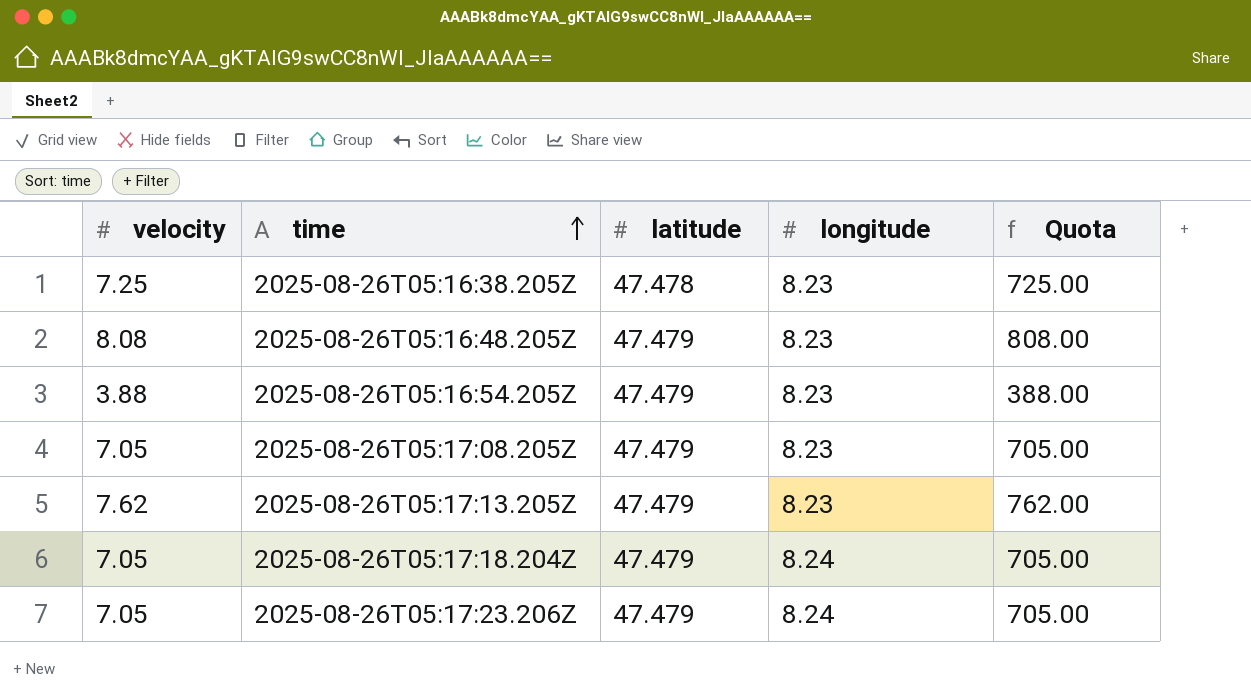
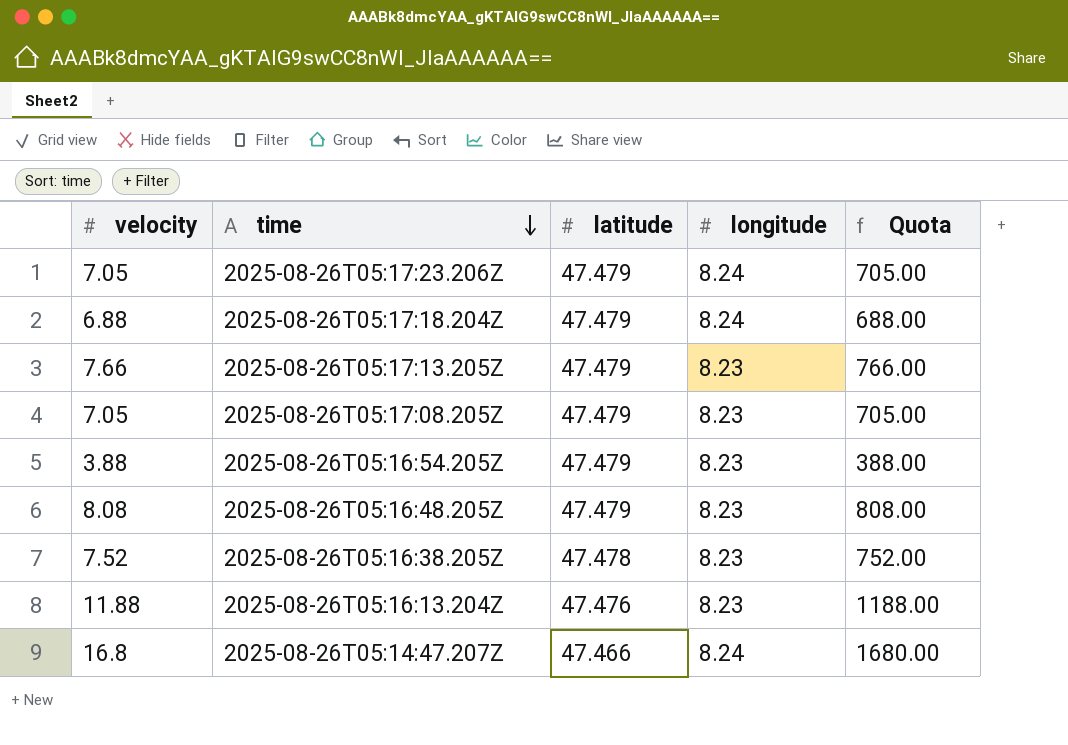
row order: time ascending -> time descending
2025-08-26T05:17:18.204Z | velocity: 7.05 -> 6.88
2025-08-26T05:17:18.204Z | Quota: 705.00 -> 688.00
2025-08-26T05:17:13.205Z | velocity: 7.62 -> 7.66
2025-08-26T05:17:13.205Z | Quota: 762.00 -> 766.00
2025-08-26T05:16:38.205Z | velocity: 7.25 -> 7.52
2025-08-26T05:16:38.205Z | Quota: 725.00 -> 752.00
row 2025-08-26T05:16:13.204Z: none -> 11.88 | 47.476 | 8.23 | 1188.00
row 2025-08-26T05:14:47.207Z: none -> 16.8 | 47.466 | 8.24 | 1680.00

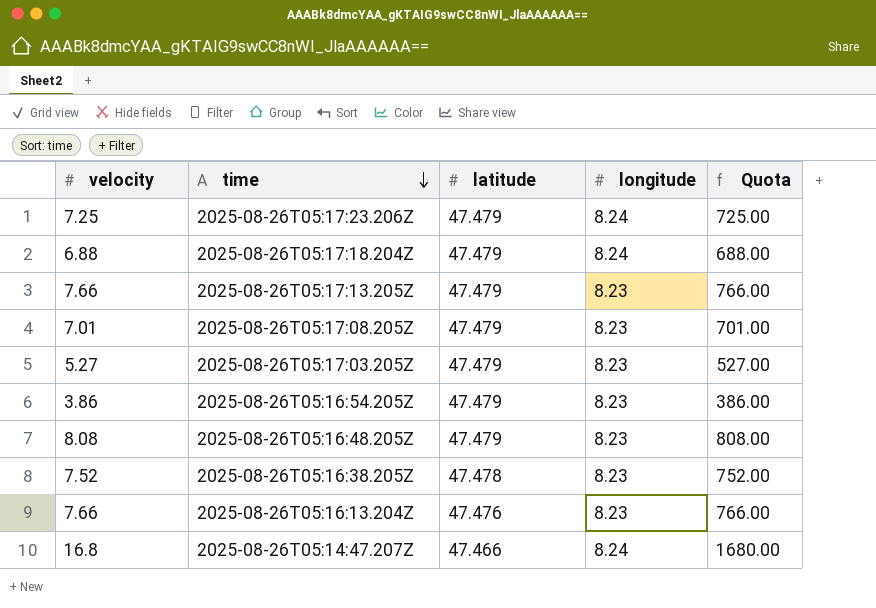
2025-08-26T05:17:23.206Z | velocity: 7.05 -> 7.25
2025-08-26T05:17:23.206Z | Quota: 705.00 -> 725.00
2025-08-26T05:17:08.205Z | velocity: 7.05 -> 7.01
2025-08-26T05:17:08.205Z | Quota: 705.00 -> 701.00
row 2025-08-26T05:17:03.205Z: none -> 5.27 | 47.479 | 8.23 | 527.00
2025-08-26T05:16:54.205Z | velocity: 3.88 -> 3.86
2025-08-26T05:16:54.205Z | Quota: 388.00 -> 386.00
2025-08-26T05:16:13.204Z | velocity: 11.88 -> 7.66
2025-08-26T05:16:13.204Z | Quota: 1188.00 -> 766.00

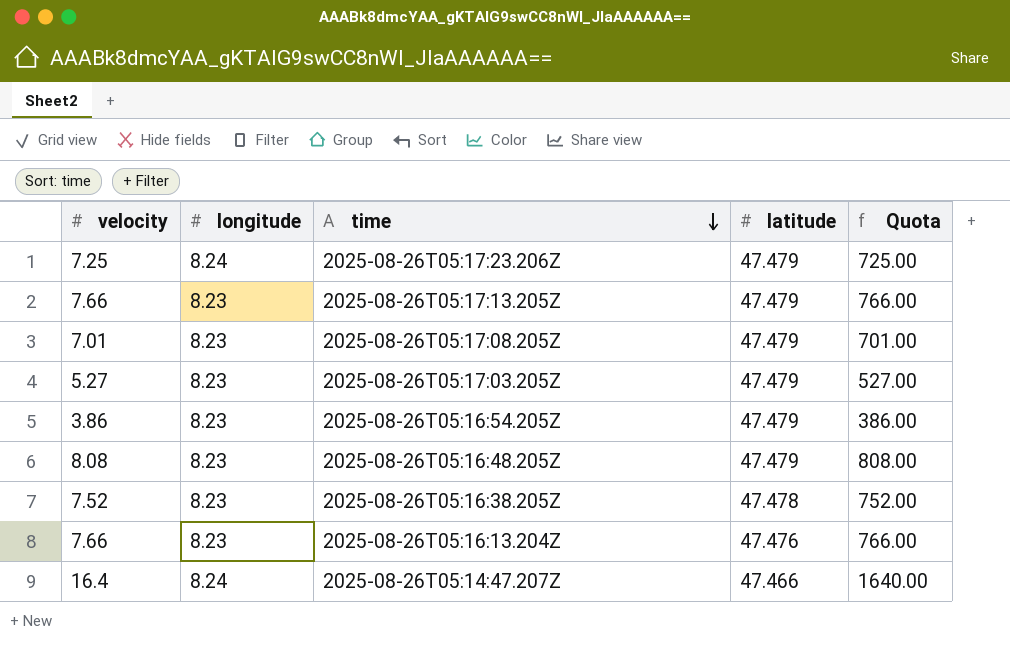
column longitude | position: 4 -> 2
row 2025-08-26T05:17:18.204Z: 6.88 | 47.479 | 8.24 | 688.00 -> none
2025-08-26T05:14:47.207Z | velocity: 16.8 -> 16.4
2025-08-26T05:14:47.207Z | Quota: 1680.00 -> 1640.00

